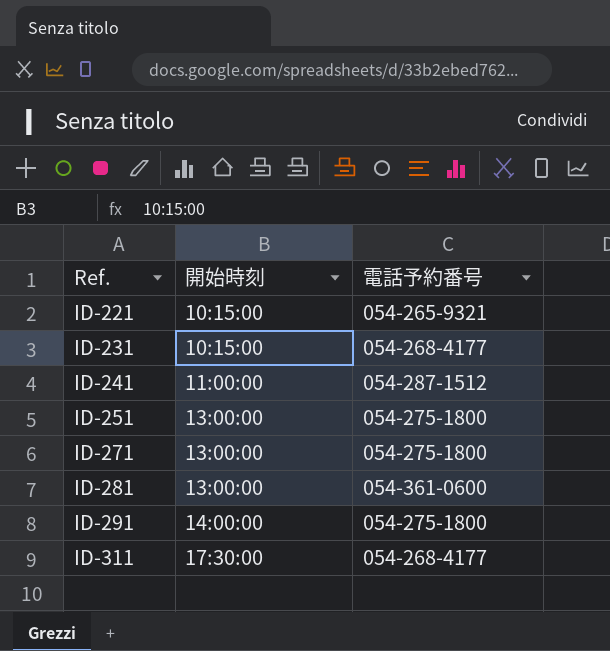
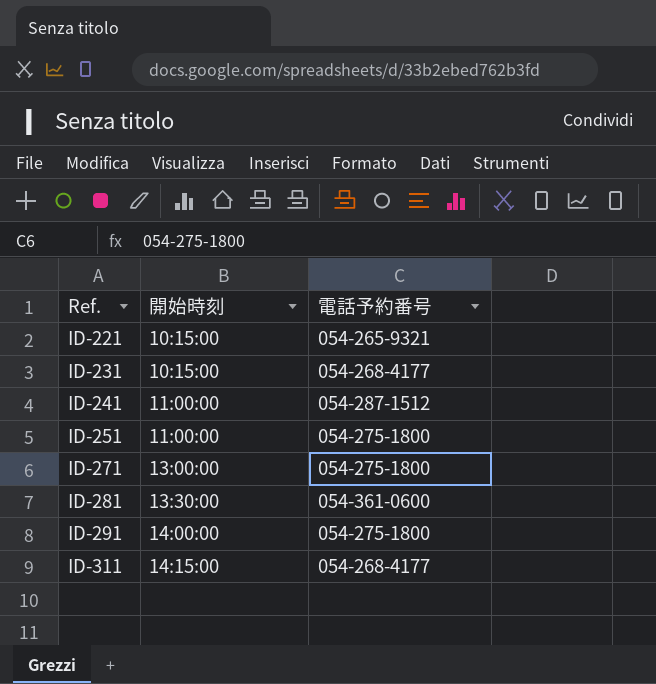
ID-251 | 開始時刻: 13:00:00 -> 11:00:00
ID-281 | 開始時刻: 13:00:00 -> 13:30:00
ID-311 | 開始時刻: 17:30:00 -> 14:15:00

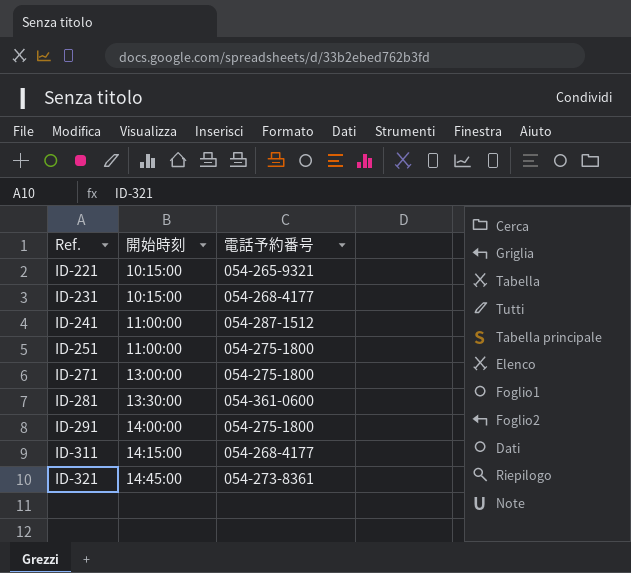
row ID-321: none -> 14:45:00 | 054-273-8361

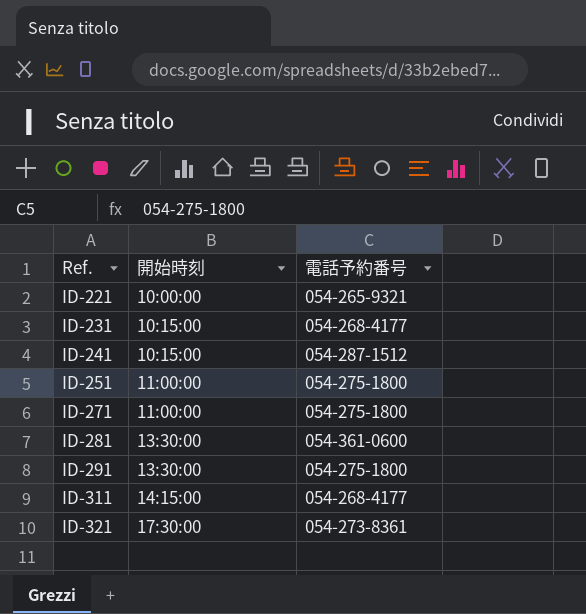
ID-221 | 開始時刻: 10:15:00 -> 10:00:00
ID-241 | 開始時刻: 11:00:00 -> 10:15:00
ID-271 | 開始時刻: 13:00:00 -> 11:00:00
ID-291 | 開始時刻: 14:00:00 -> 13:30:00
ID-321 | 開始時刻: 14:45:00 -> 17:30:00

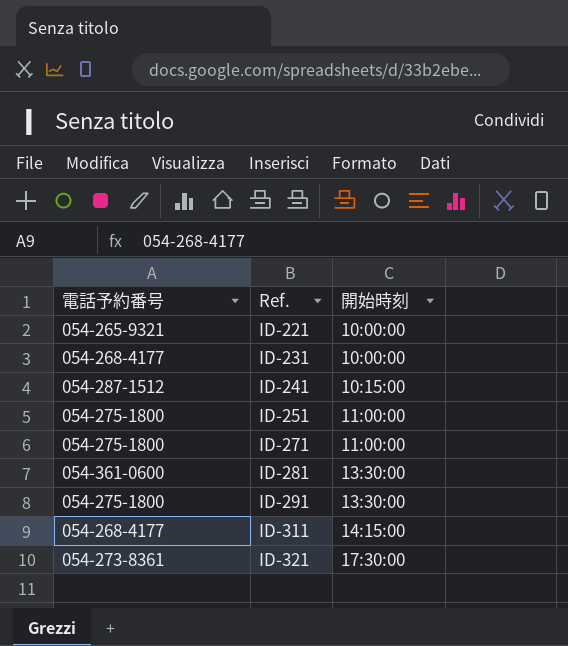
column 電話予約番号 | position: 3 -> 1
ID-231 | 開始時刻: 10:15:00 -> 10:00:00

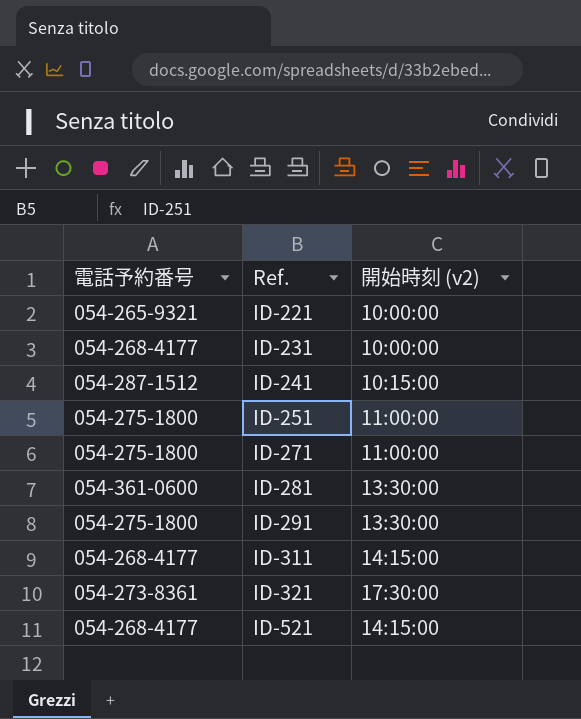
column name: 開始時刻 -> 開始時刻 (v2)
row ID-521: none -> 054-268-4177 | 14:15:00

